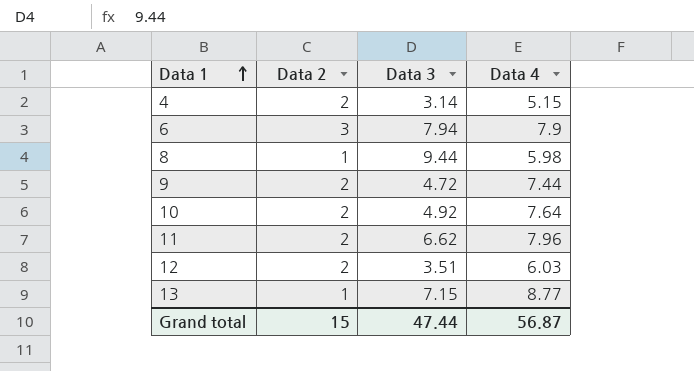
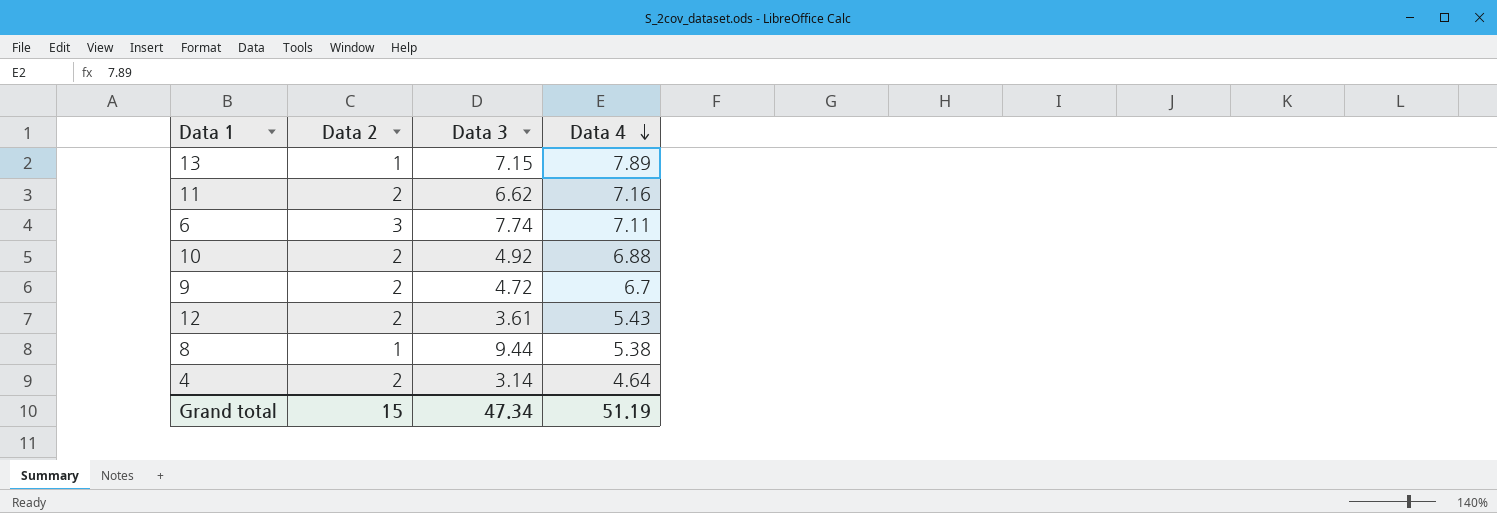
row order: Data 1 ascending -> Data 4 descending
13 | Data 4: 8.77 -> 7.89
11 | Data 4: 7.96 -> 7.16
6 | Data 3: 7.94 -> 7.74
6 | Data 4: 7.9 -> 7.11
10 | Data 4: 7.64 -> 6.88
9 | Data 4: 7.44 -> 6.7
12 | Data 3: 3.51 -> 3.61
12 | Data 4: 6.03 -> 5.43
8 | Data 4: 5.98 -> 5.38
4 | Data 4: 5.15 -> 4.64
Grand total | Data 3: 47.44 -> 47.34
Grand total | Data 4: 56.87 -> 51.19

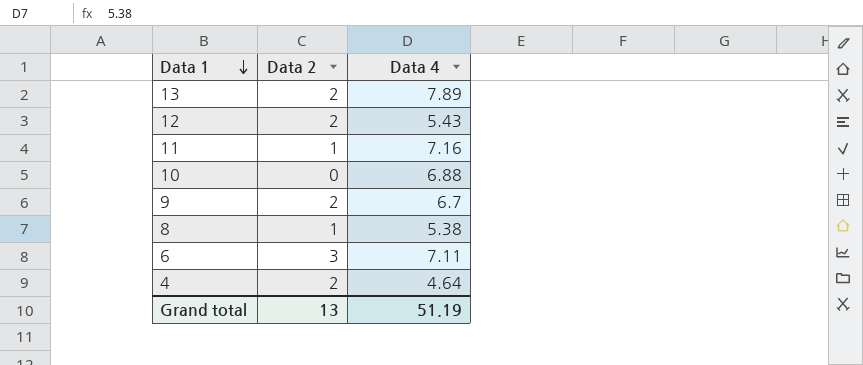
row order: Data 4 descending -> Data 1 descending
column Data 3 | position: 3 -> none
13 | Data 2: 1 -> 2
11 | Data 2: 2 -> 1
10 | Data 2: 2 -> 0
Grand total | Data 2: 15 -> 13

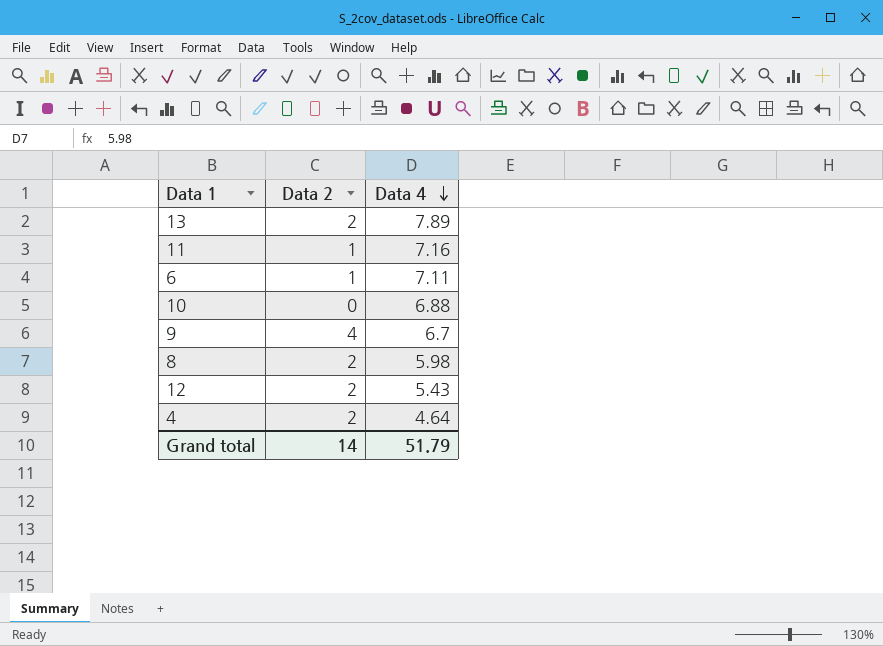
row order: Data 1 descending -> Data 4 descending
6 | Data 2: 3 -> 1
9 | Data 2: 2 -> 4
8 | Data 2: 1 -> 2
8 | Data 4: 5.38 -> 5.98
Grand total | Data 2: 13 -> 14
Grand total | Data 4: 51.19 -> 51.79

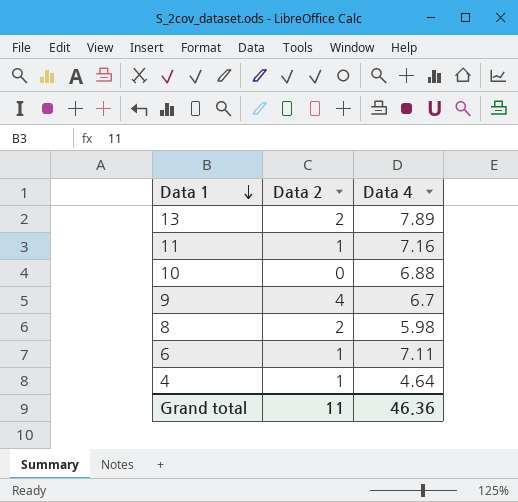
row order: Data 4 descending -> Data 1 descending
row 12: 2 | 5.43 -> none
4 | Data 2: 2 -> 1
Grand total | Data 2: 14 -> 11
Grand total | Data 4: 51.79 -> 46.36

